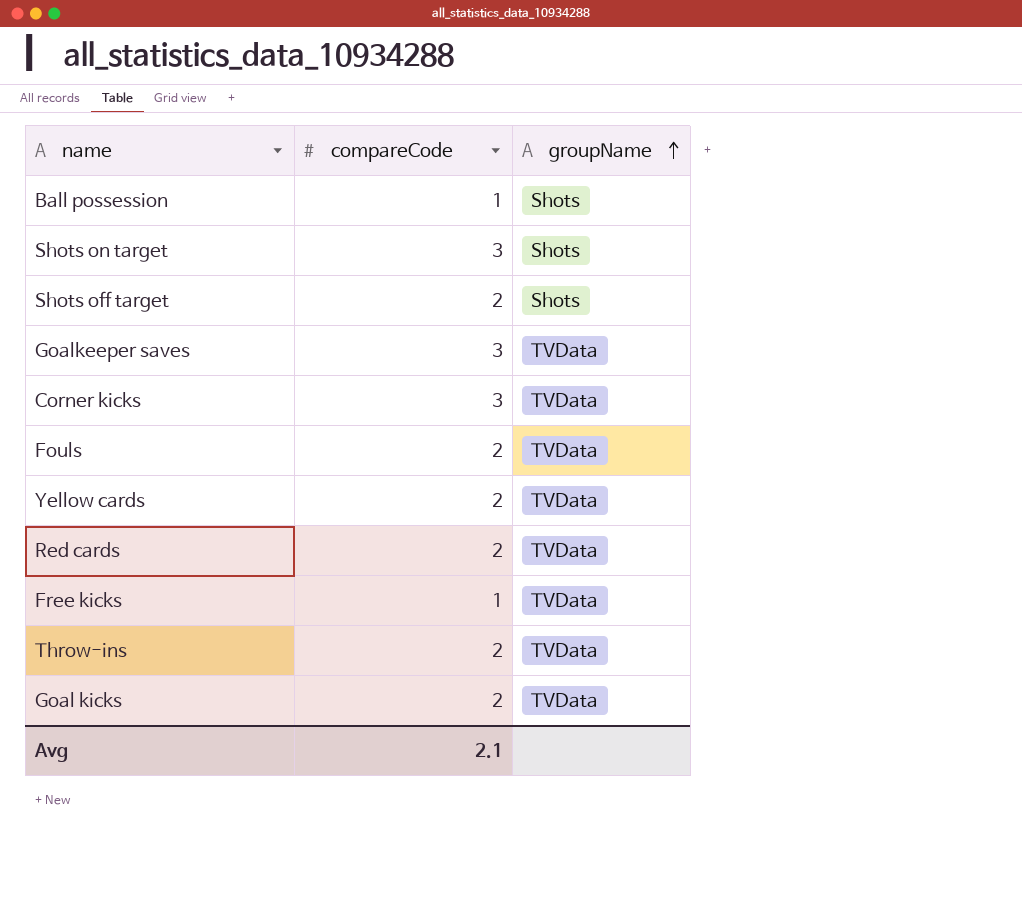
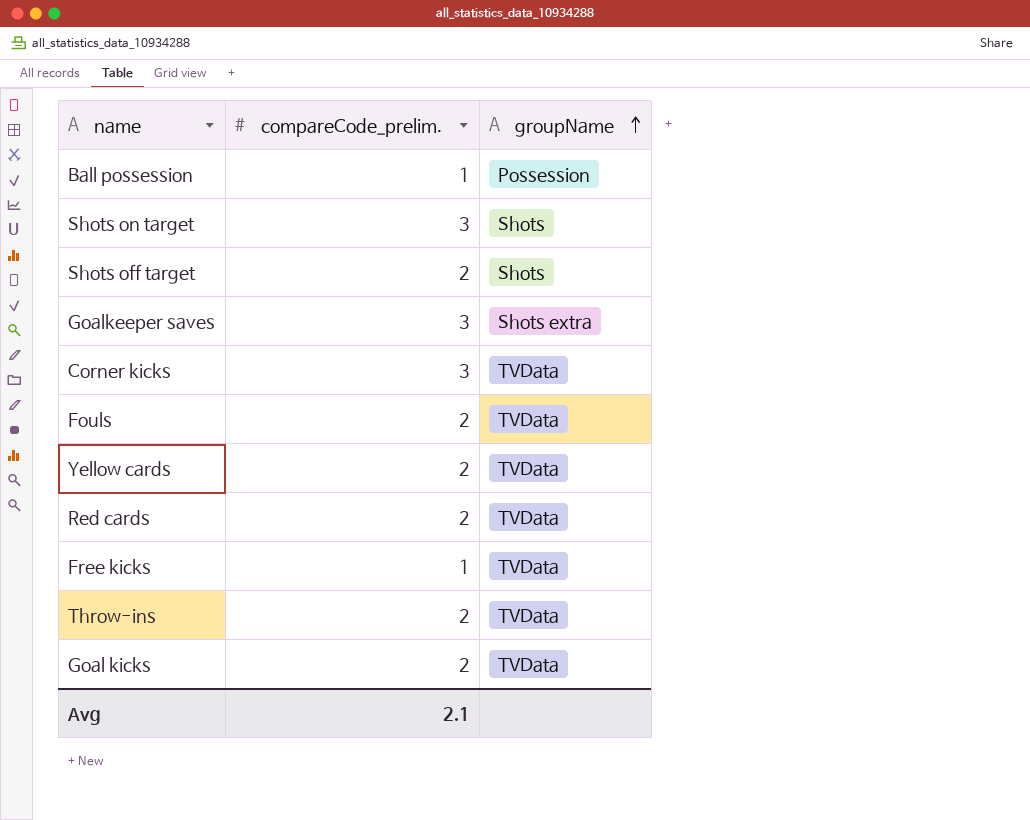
column name: compareCode -> compareCode_prelim.
Ball possession | groupName: Shots -> Possession
Goalkeeper saves | groupName: TVData -> Shots extra

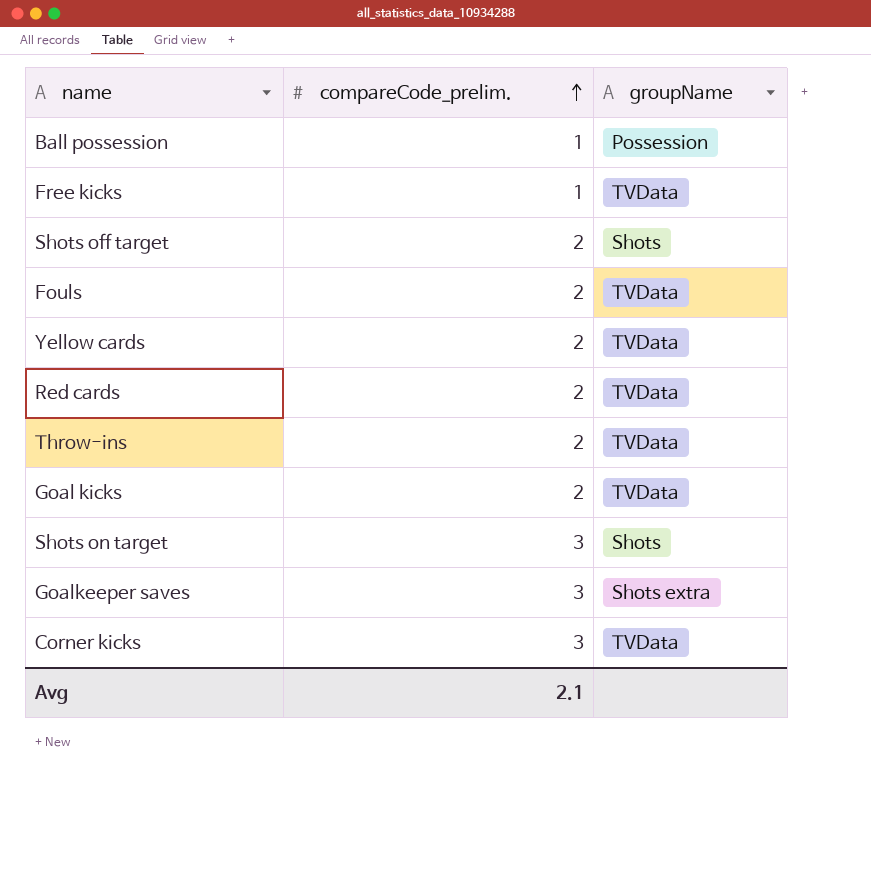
row order: groupName ascending -> compareCode_prelim. ascending

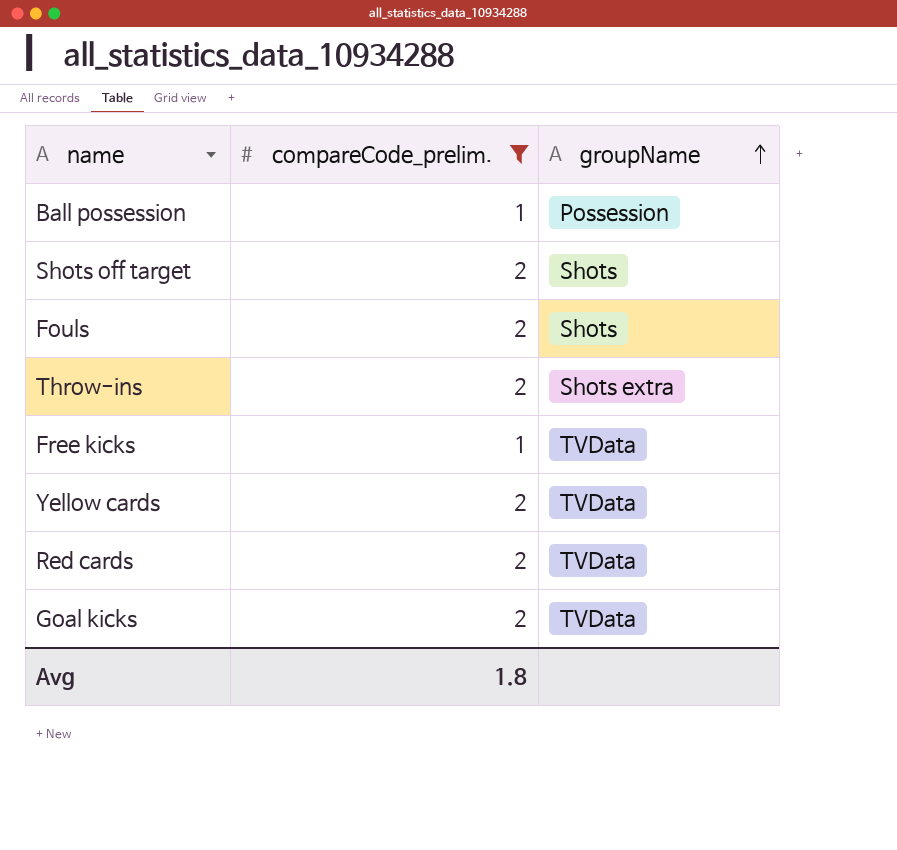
filter: none -> compareCode_prelim. != 3
row order: compareCode_prelim. ascending -> groupName ascending
Fouls | groupName: TVData -> Shots
Throw-ins | groupName: TVData -> Shots extra
Avg | compareCode_prelim.: 2.1 -> 1.8

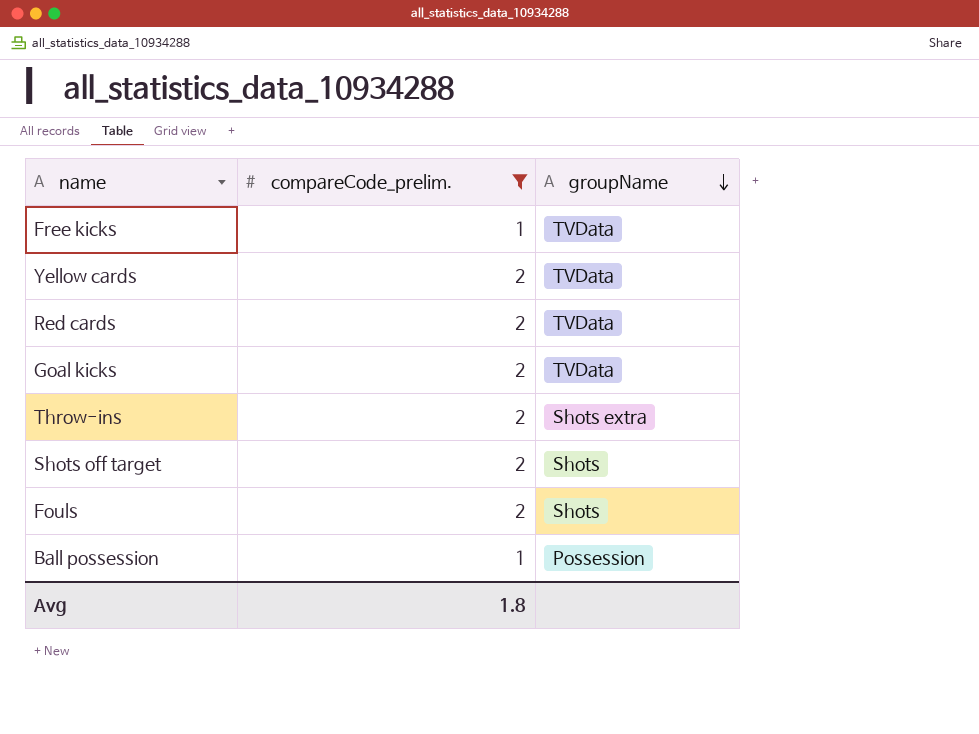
row order: groupName ascending -> groupName descending

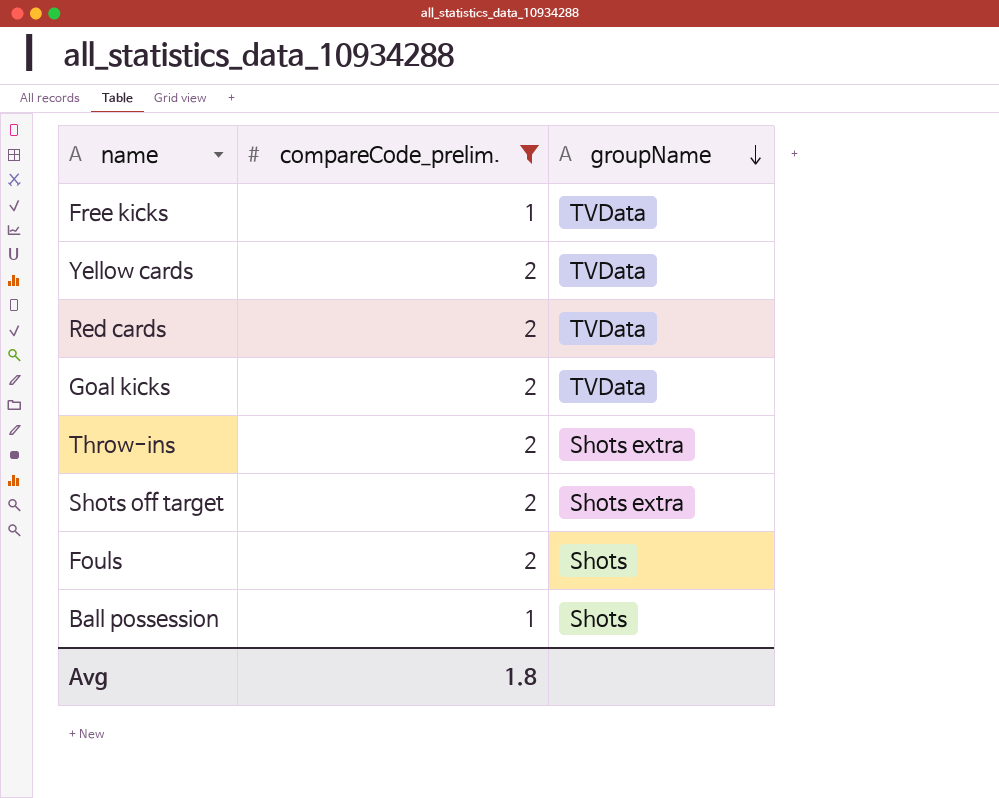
Shots off target | groupName: Shots -> Shots extra
Ball possession | groupName: Possession -> Shots

